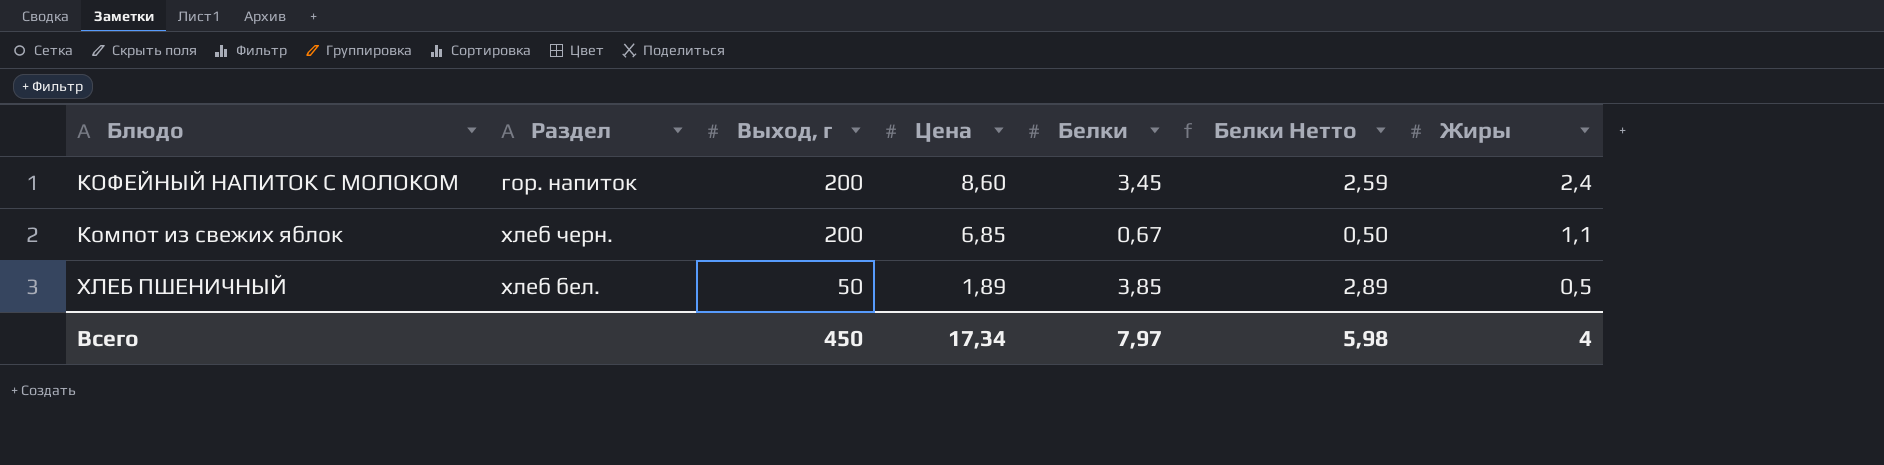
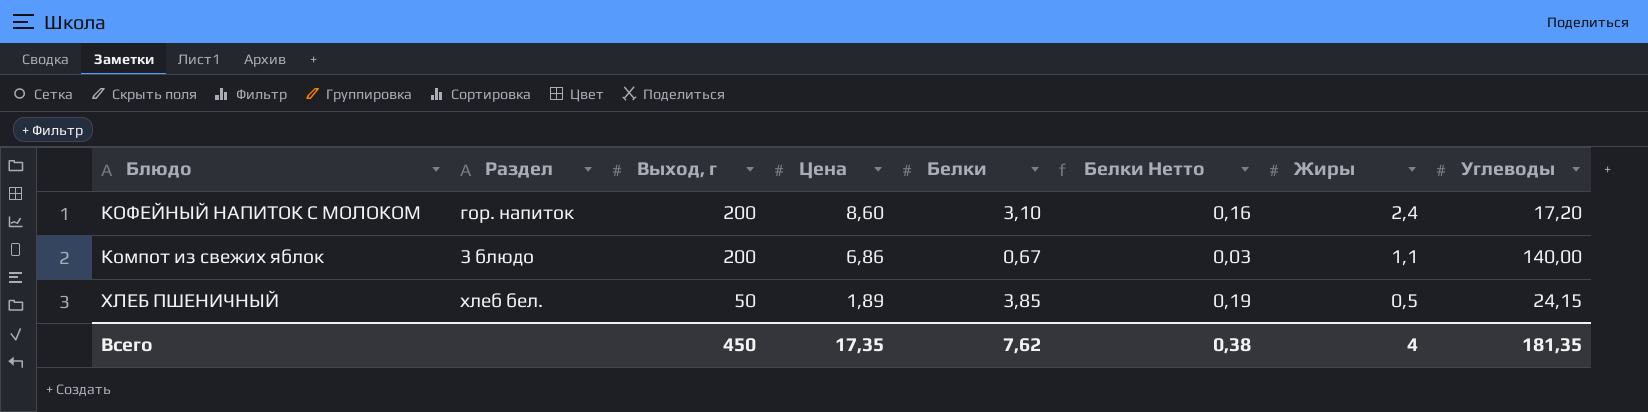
column Белки Нетто | formula: [Белки] * 0,75 -> [Белки] * 0,05
column Углеводы | position: none -> 8
КОФЕЙНЫЙ НАПИТОК С МОЛОКОМ | Белки: 3,45 -> 3,10
Компот из свежих яблок | Раздел: хлеб черн. -> 3 блюдо
Компот из свежих яблок | Цена: 6,85 -> 6,86
Всего | Цена: 17,34 -> 17,35
Всего | Белки: 7,97 -> 7,62
Всего | Белки Нетто: 5,98 -> 0,38

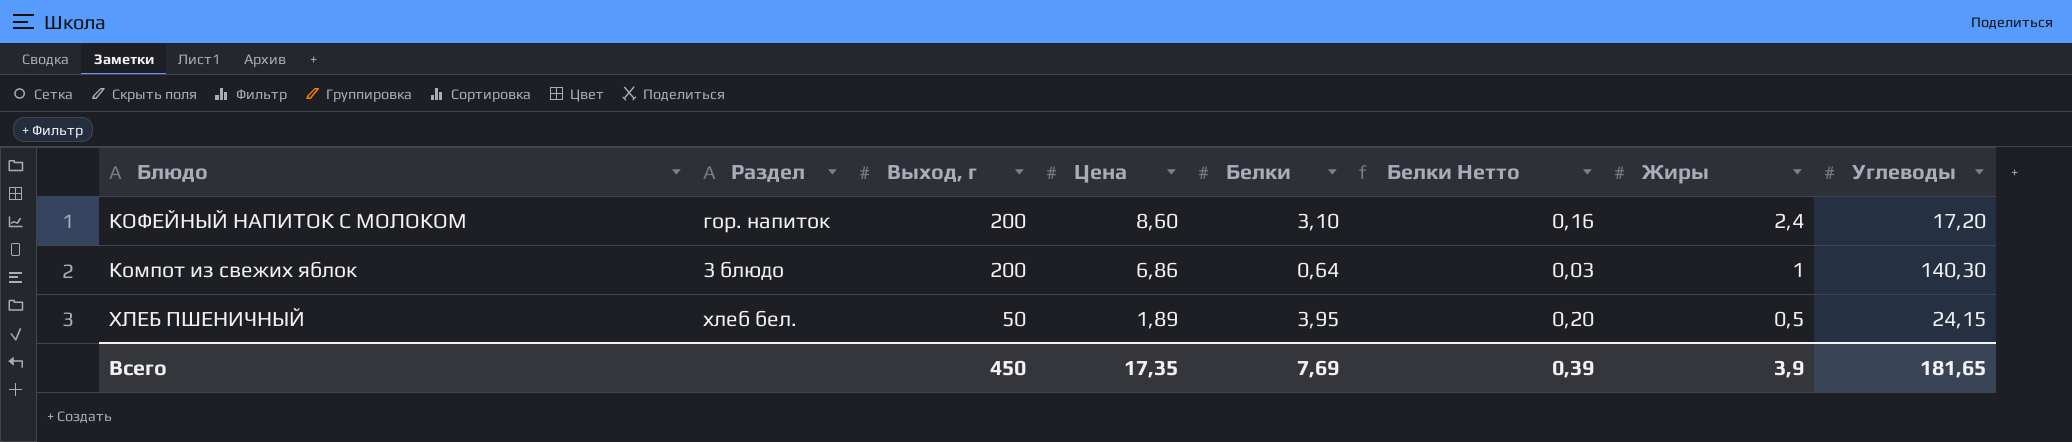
Компот из свежих яблок | Белки: 0,67 -> 0,64
Компот из свежих яблок | Жиры: 1,1 -> 1
Компот из свежих яблок | Углеводы: 140,00 -> 140,30
ХЛЕБ ПШЕНИЧНЫЙ | Белки: 3,85 -> 3,95
ХЛЕБ ПШЕНИЧНЫЙ | Белки Нетто: 0,19 -> 0,20
Всего | Белки: 7,62 -> 7,69
Всего | Белки Нетто: 0,38 -> 0,39
Всего | Жиры: 4 -> 3,9
Всего | Углеводы: 181,35 -> 181,65

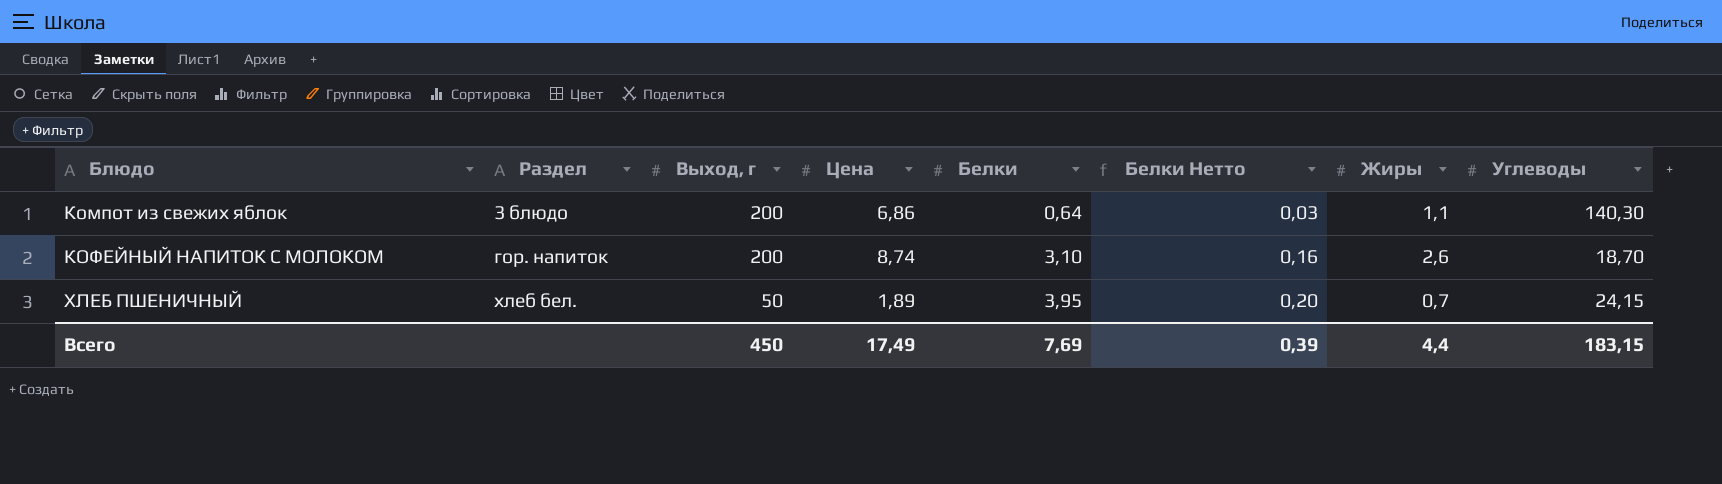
row order: Выход, г descending -> Блюдо ascending
Компот из свежих яблок | Жиры: 1 -> 1,1
КОФЕЙНЫЙ НАПИТОК С МОЛОКОМ | Цена: 8,60 -> 8,74
КОФЕЙНЫЙ НАПИТОК С МОЛОКОМ | Жиры: 2,4 -> 2,6
КОФЕЙНЫЙ НАПИТОК С МОЛОКОМ | Углеводы: 17,20 -> 18,70
ХЛЕБ ПШЕНИЧНЫЙ | Жиры: 0,5 -> 0,7
Всего | Цена: 17,35 -> 17,49
Всего | Жиры: 3,9 -> 4,4
Всего | Углеводы: 181,65 -> 183,15

